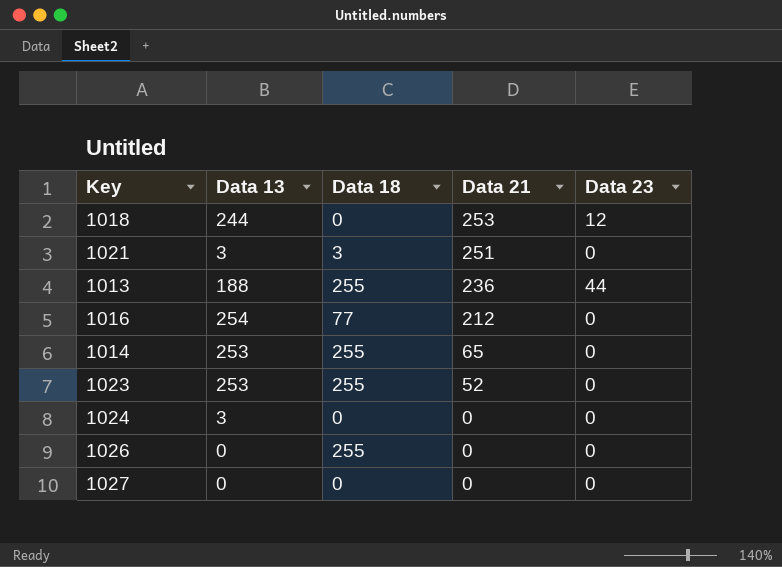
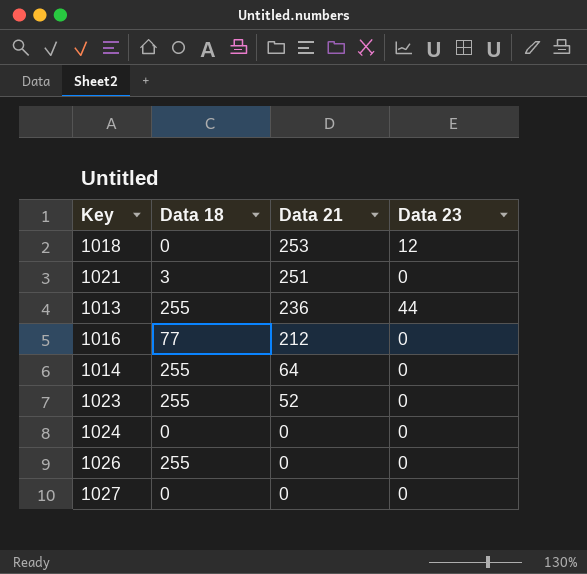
column Data 13 | position: 2 -> none
1014 | Data 21: 65 -> 64

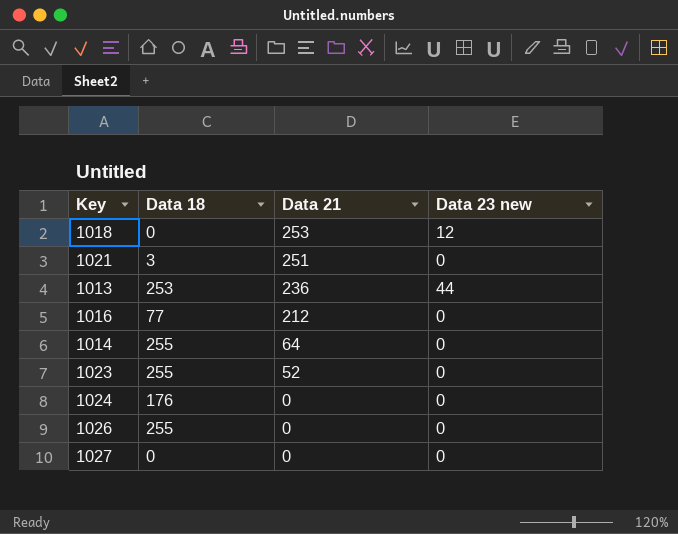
column name: Data 23 -> Data 23 new
1013 | Data 18: 255 -> 253
1024 | Data 18: 0 -> 176

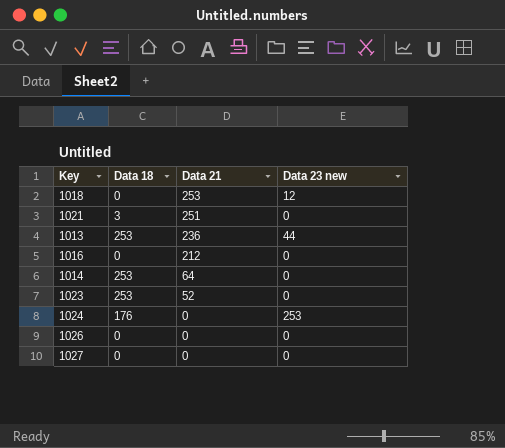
1016 | Data 18: 77 -> 0
1014 | Data 18: 255 -> 253
1023 | Data 18: 255 -> 253
1024 | Data 23 new: 0 -> 253
1026 | Data 18: 255 -> 0

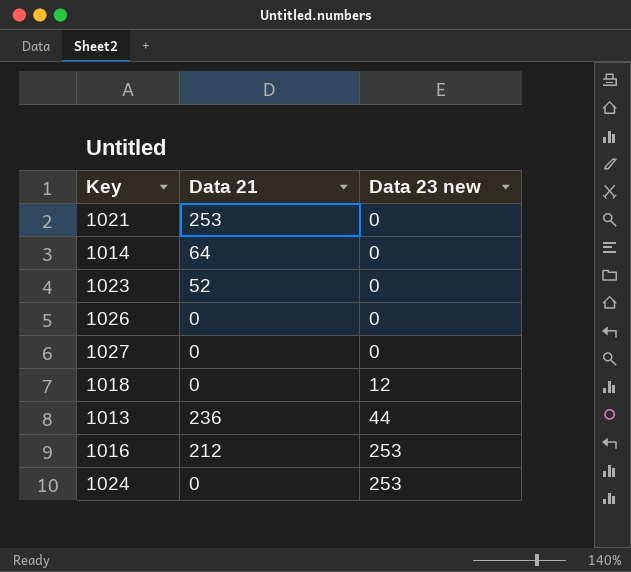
row order: Data 21 descending -> Data 23 new ascending
column Data 18 | position: 2 -> none
1021 | Data 21: 251 -> 253
1018 | Data 21: 253 -> 0
1016 | Data 23 new: 0 -> 253

